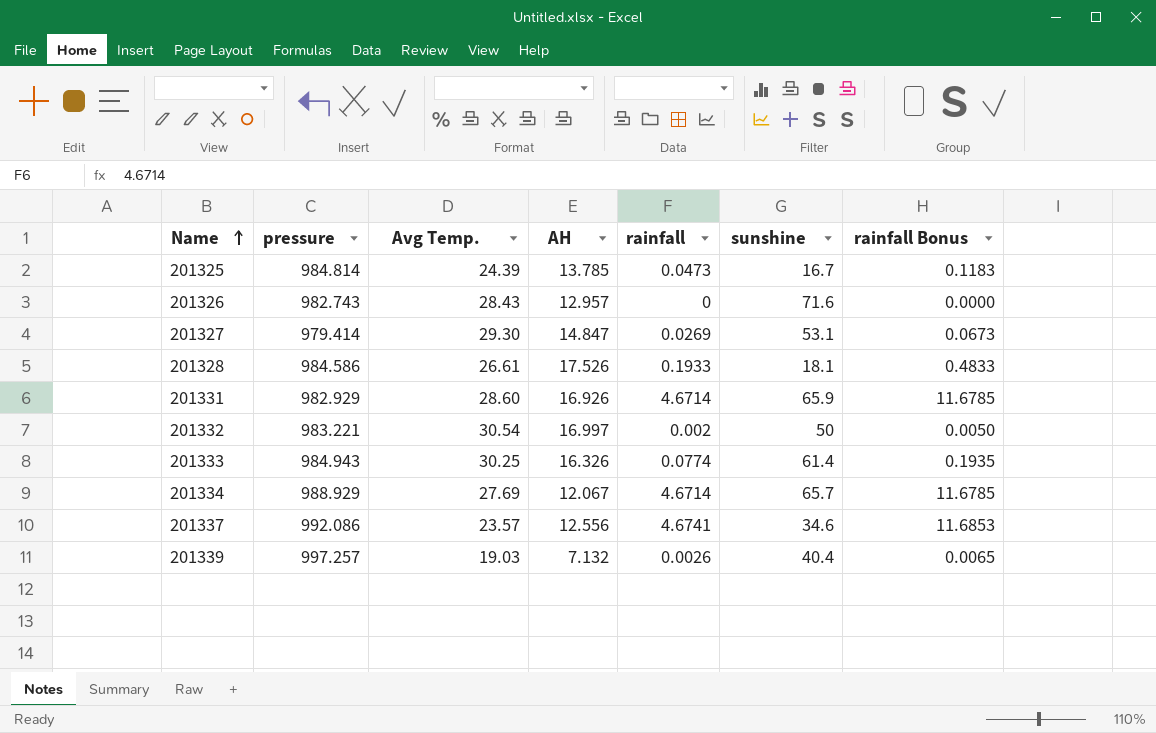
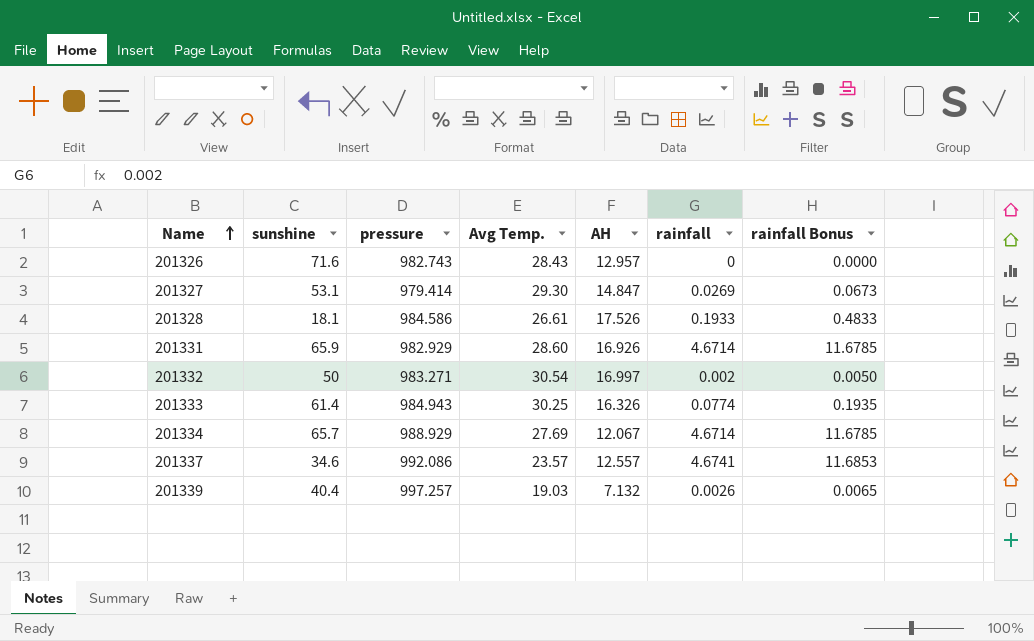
column sunshine | position: 6 -> 2
row 201325: 984.814 | 24.39 | 13.785 | 0.0473 | 16.7 | 0.1183 -> none
201332 | pressure: 983.221 -> 983.271
201337 | AH: 12.556 -> 12.557

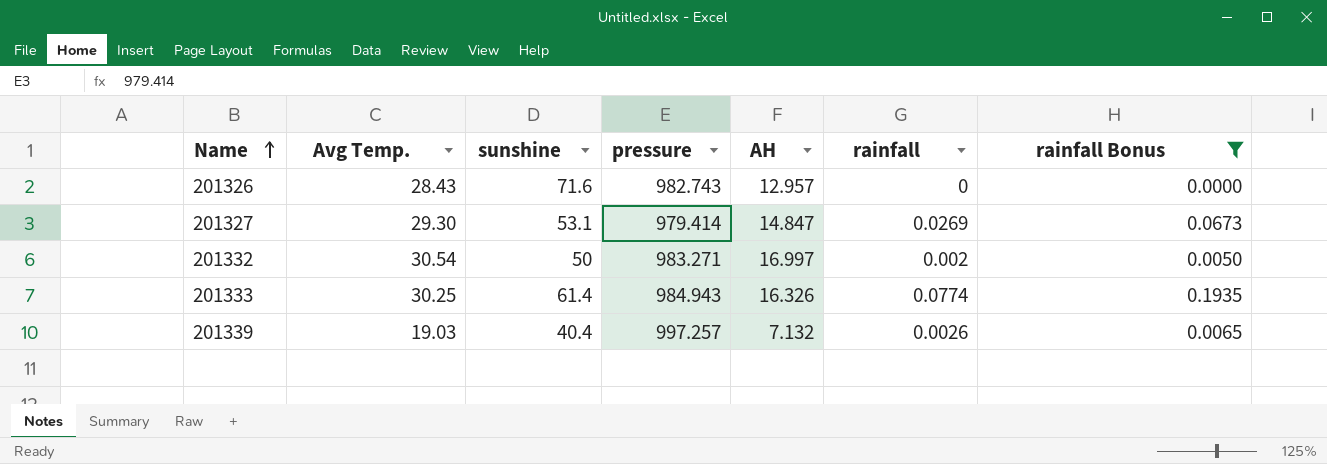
filter: none -> rainfall Bonus <= 0.1935
column Avg Temp. | position: 4 -> 2

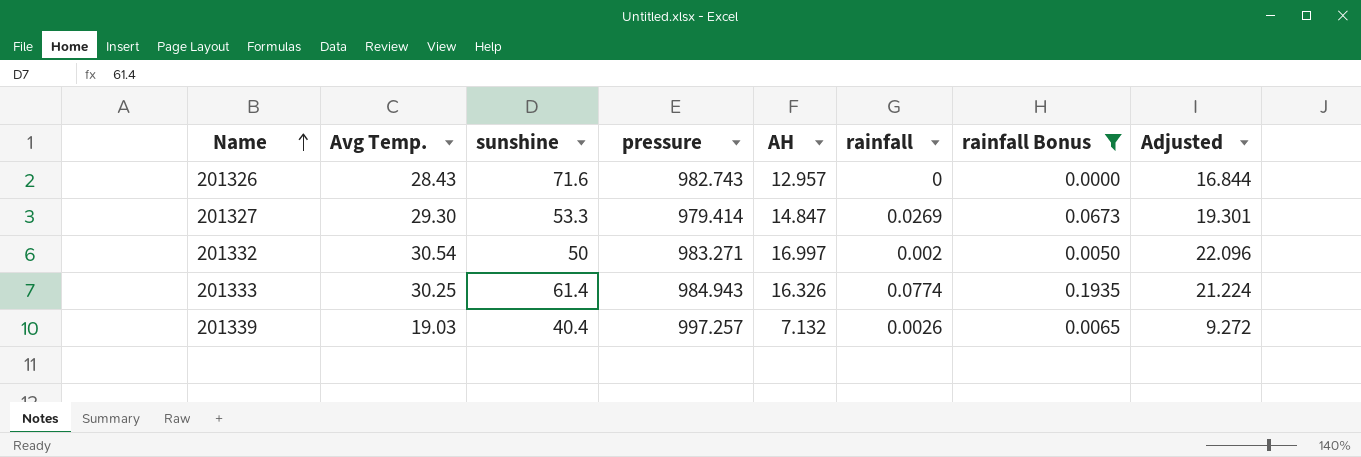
column Adjusted | formula: none -> [AH] * 1.3
201327 | sunshine: 53.1 -> 53.3

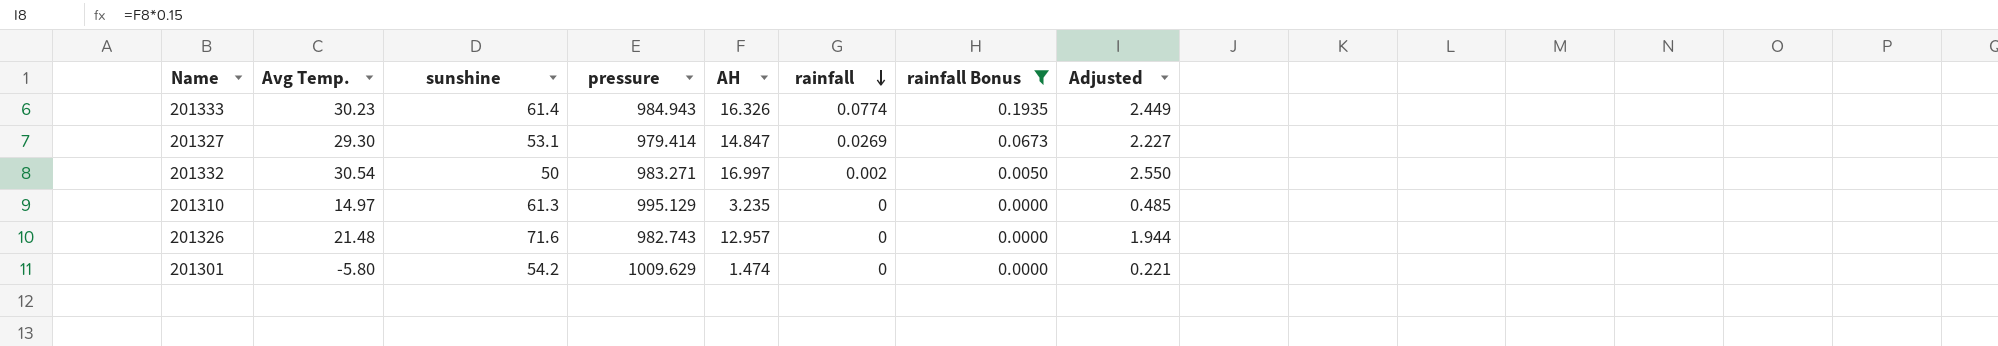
row order: Name ascending -> rainfall descending
column Adjusted | formula: [AH] * 1.3 -> [AH] * 0.15
row 201339: 19.03 | 40.4 | 997.257 | 7.132 | 0.0026 | 0.0065 | 9.272 -> none
201333 | Avg Temp.: 30.25 -> 30.23
201327 | sunshine: 53.3 -> 53.1
row 201310: none -> 14.97 | 61.3 | 995.129 | 3.235 | 0 | 0.0000 | 0.485
201326 | Avg Temp.: 28.43 -> 21.48
row 201301: none -> -5.80 | 54.2 | 1009.629 | 1.474 | 0 | 0.0000 | 0.221

